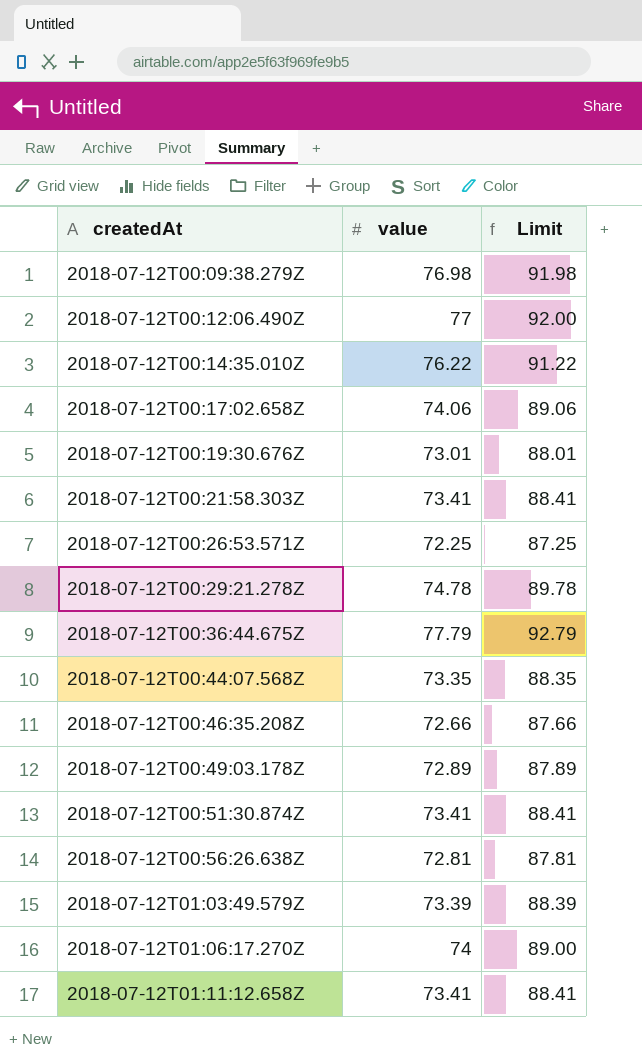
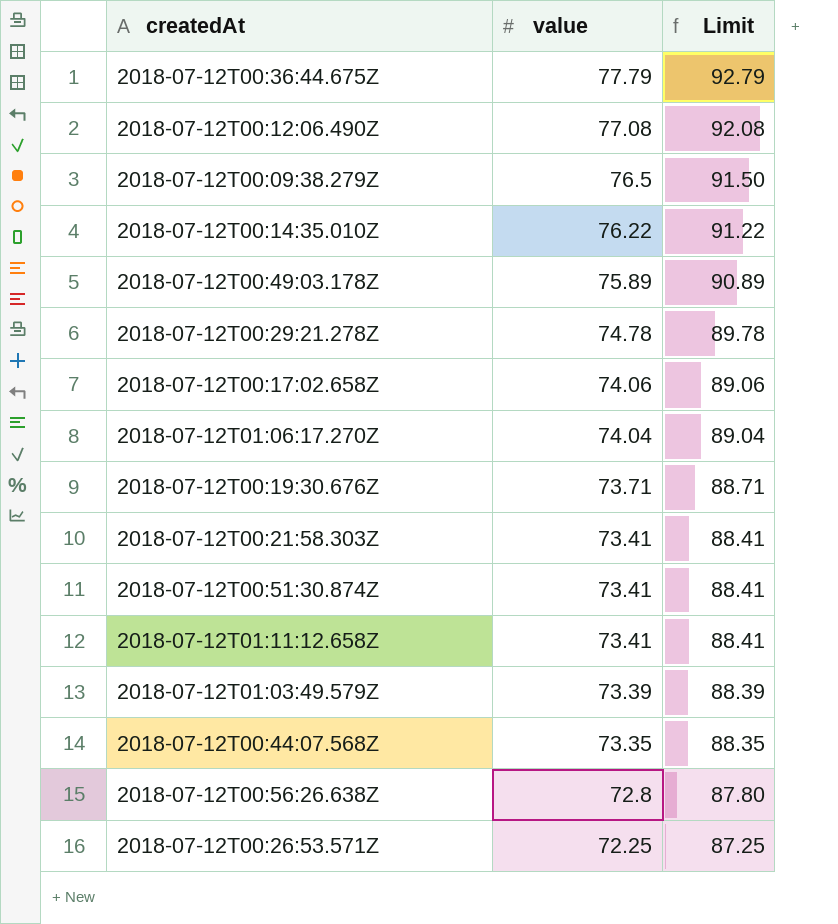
row order: createdAt ascending -> value descending
row 2018-07-12T00:46:35.208Z: 72.66 | 87.66 -> none
2018-07-12T00:12:06.490Z | value: 77 -> 77.08
2018-07-12T00:12:06.490Z | Limit: 92.00 -> 92.08
2018-07-12T00:09:38.279Z | value: 76.98 -> 76.5
2018-07-12T00:09:38.279Z | Limit: 91.98 -> 91.50
2018-07-12T00:49:03.178Z | value: 72.89 -> 75.89
2018-07-12T00:49:03.178Z | Limit: 87.89 -> 90.89
2018-07-12T01:06:17.270Z | value: 74 -> 74.04
2018-07-12T01:06:17.270Z | Limit: 89.00 -> 89.04
2018-07-12T00:19:30.676Z | value: 73.01 -> 73.71
2018-07-12T00:19:30.676Z | Limit: 88.01 -> 88.71
2018-07-12T00:56:26.638Z | value: 72.81 -> 72.8
2018-07-12T00:56:26.638Z | Limit: 87.81 -> 87.80

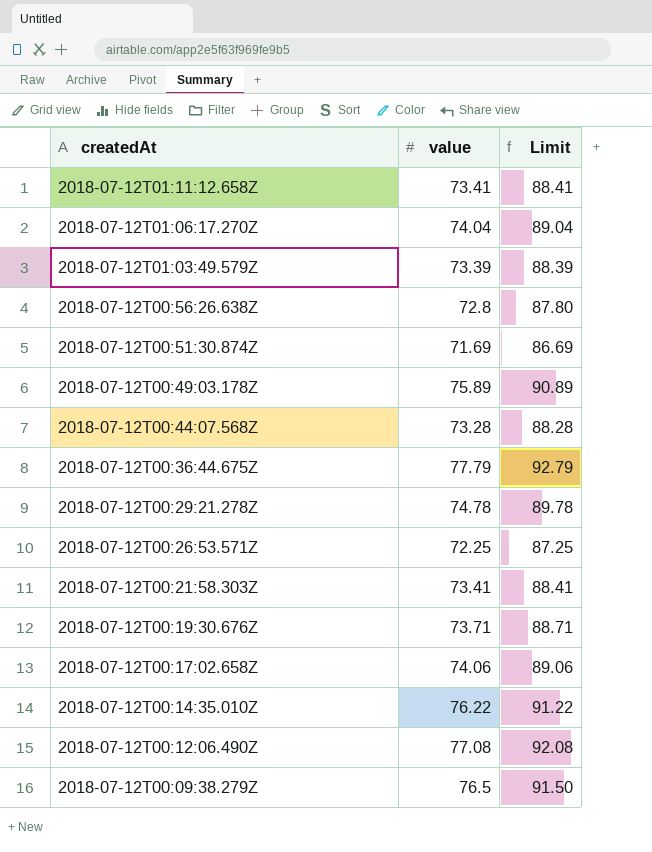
row order: value descending -> createdAt descending
2018-07-12T00:51:30.874Z | value: 73.41 -> 71.69
2018-07-12T00:51:30.874Z | Limit: 88.41 -> 86.69
2018-07-12T00:44:07.568Z | value: 73.35 -> 73.28
2018-07-12T00:44:07.568Z | Limit: 88.35 -> 88.28

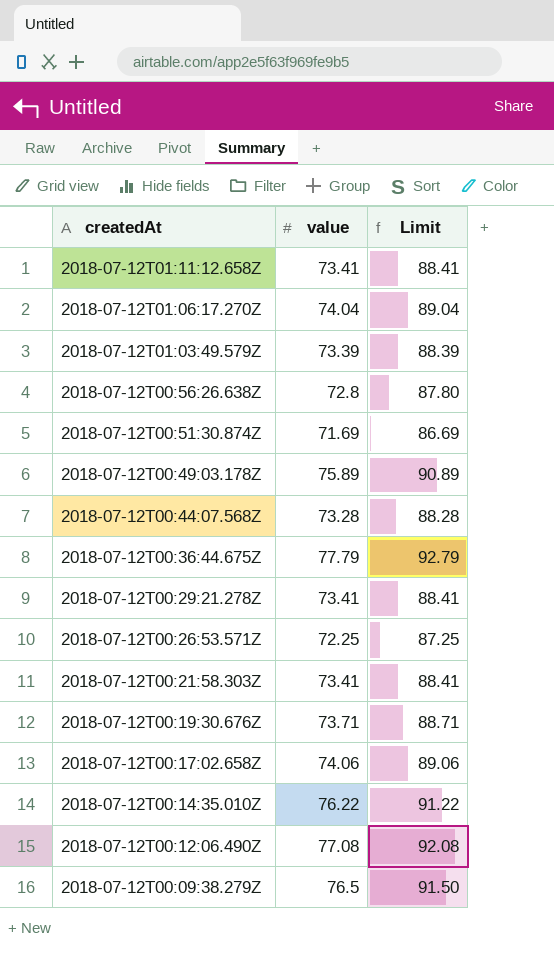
2018-07-12T00:29:21.278Z | value: 74.78 -> 73.41
2018-07-12T00:29:21.278Z | Limit: 89.78 -> 88.41

